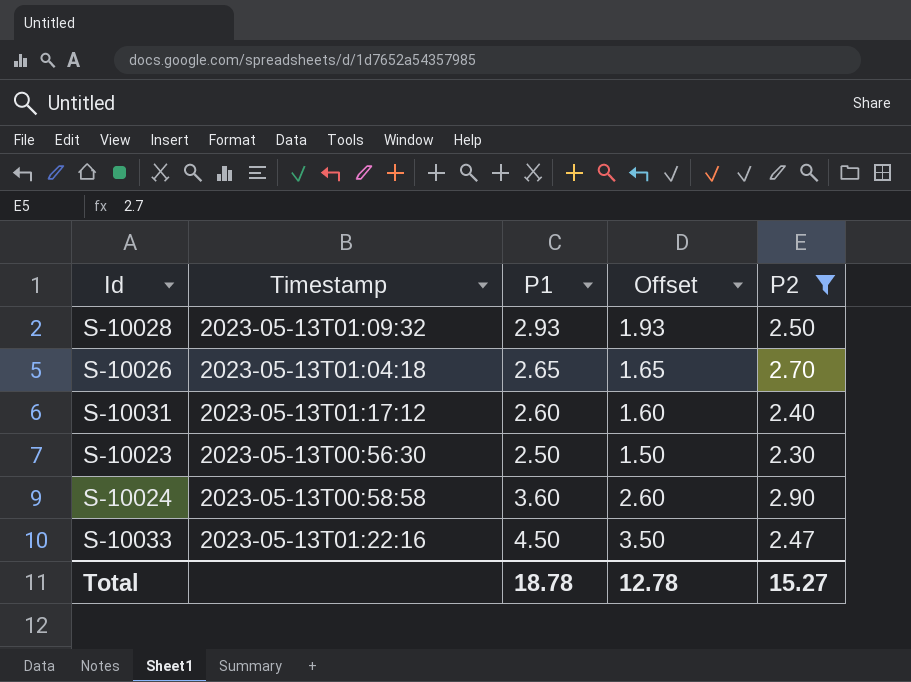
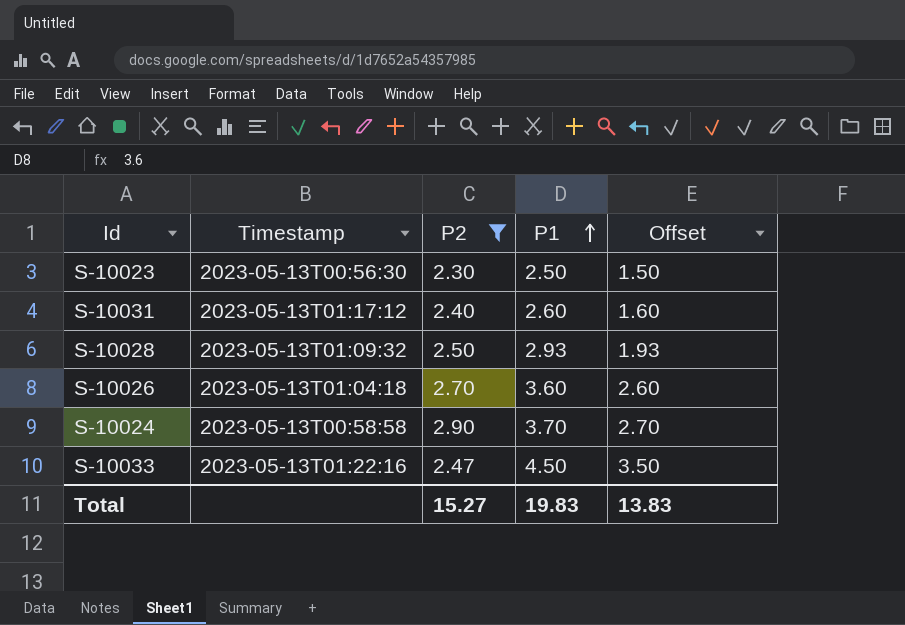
row order: none -> P1 ascending
column P2 | position: 5 -> 3
S-10026 | P1: 2.65 -> 3.60
S-10026 | Offset: 1.65 -> 2.60
S-10024 | P1: 3.60 -> 3.70
S-10024 | Offset: 2.60 -> 2.70
Total | P1: 18.78 -> 19.83
Total | Offset: 12.78 -> 13.83

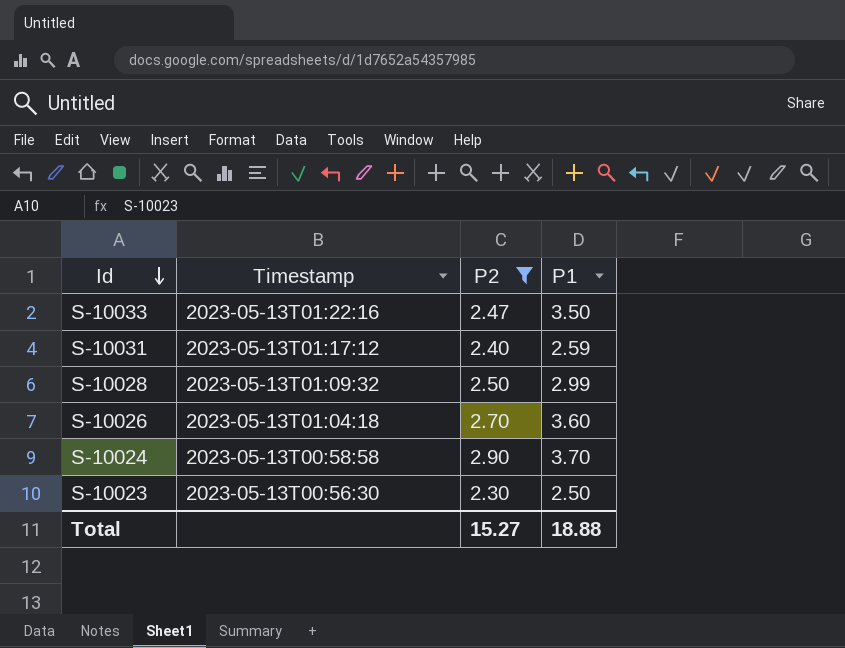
row order: P1 ascending -> Id descending
column Offset | formula: [P1] - 1 -> none
S-10033 | P1: 4.50 -> 3.50
S-10031 | P1: 2.60 -> 2.59
S-10028 | P1: 2.93 -> 2.99
Total | P1: 19.83 -> 18.88

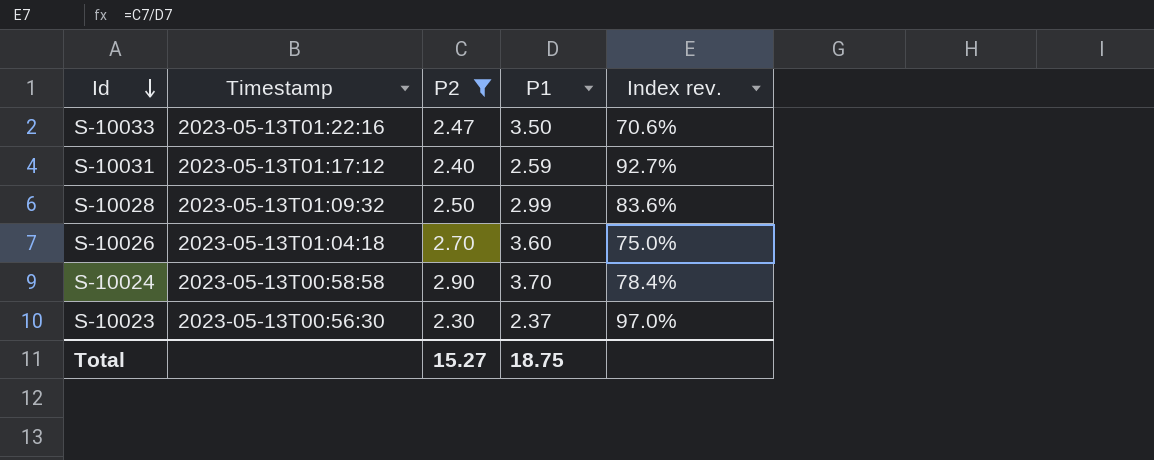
column Index rev. | formula: none -> [P2] / [P1]
S-10023 | P1: 2.50 -> 2.37
Total | P1: 18.88 -> 18.75

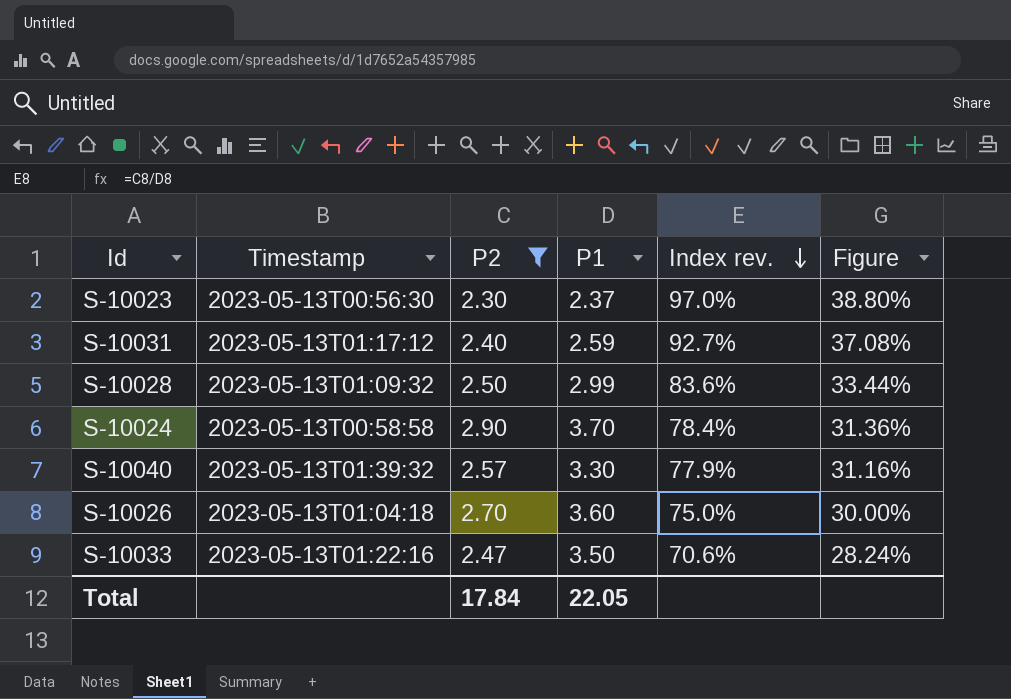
row order: Id descending -> Index rev. descending
column Figure | formula: none -> [Index rev.] * 0.4
row S-10040: none -> 2023-05-13T01:39:32 | 2.57 | 3.30 | 77.9% | 31.16%
Total | P2: 15.27 -> 17.84
Total | P1: 18.75 -> 22.05

